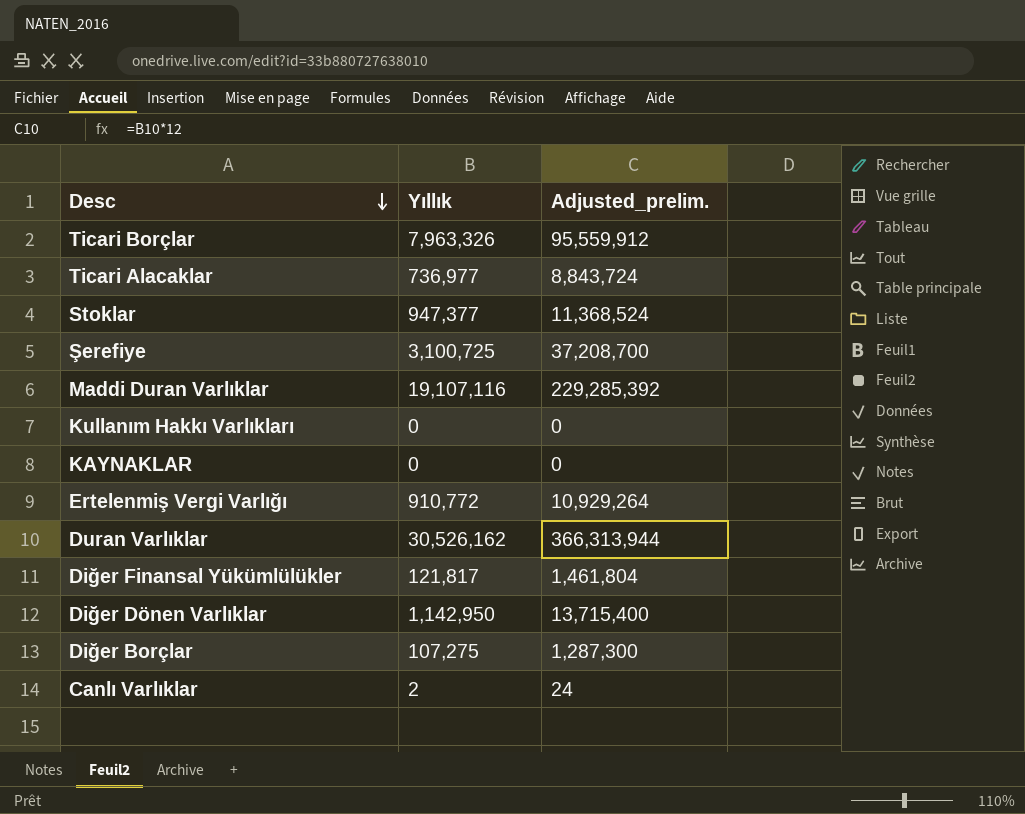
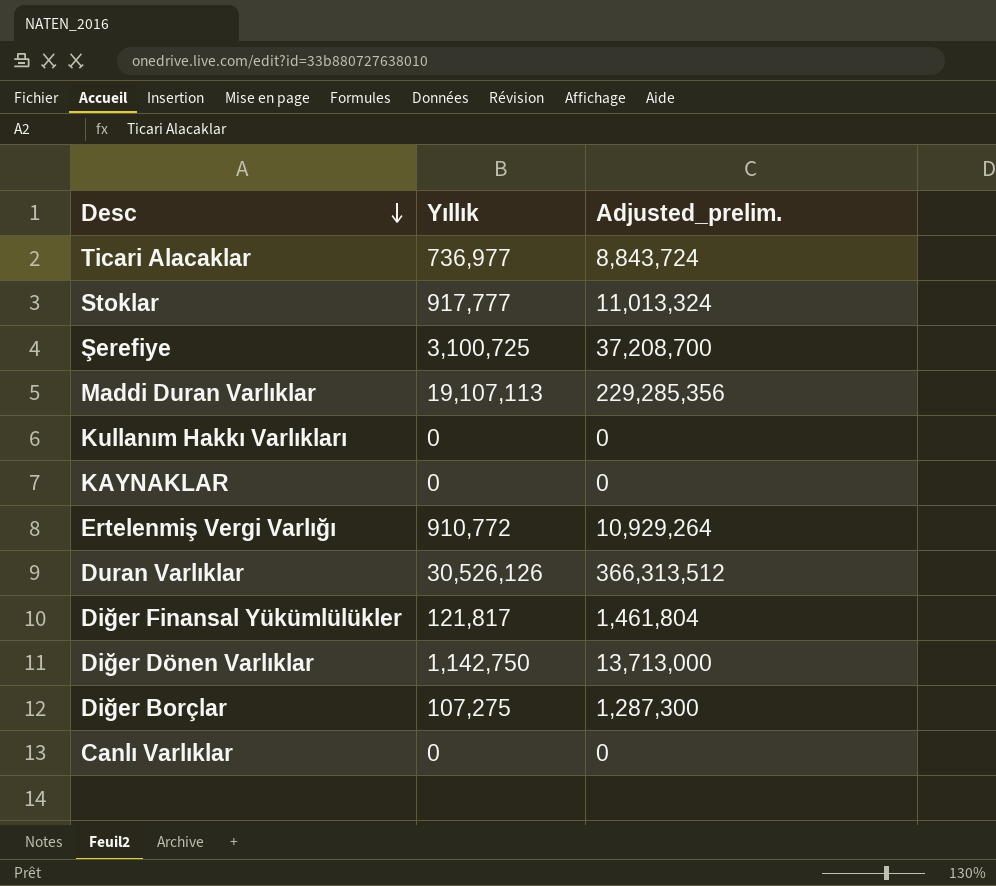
row Ticari Borçlar: 7,963,326 | 95,559,912 -> none
Stoklar | Yıllık: 947,377 -> 917,777
Stoklar | Adjusted_prelim.: 11,368,524 -> 11,013,324
Maddi Duran Varlıklar | Yıllık: 19,107,116 -> 19,107,113
Maddi Duran Varlıklar | Adjusted_prelim.: 229,285,392 -> 229,285,356
Duran Varlıklar | Yıllık: 30,526,162 -> 30,526,126
Duran Varlıklar | Adjusted_prelim.: 366,313,944 -> 366,313,512
Diğer Dönen Varlıklar | Yıllık: 1,142,950 -> 1,142,750
Diğer Dönen Varlıklar | Adjusted_prelim.: 13,715,400 -> 13,713,000
Canlı Varlıklar | Yıllık: 2 -> 0
Canlı Varlıklar | Adjusted_prelim.: 24 -> 0

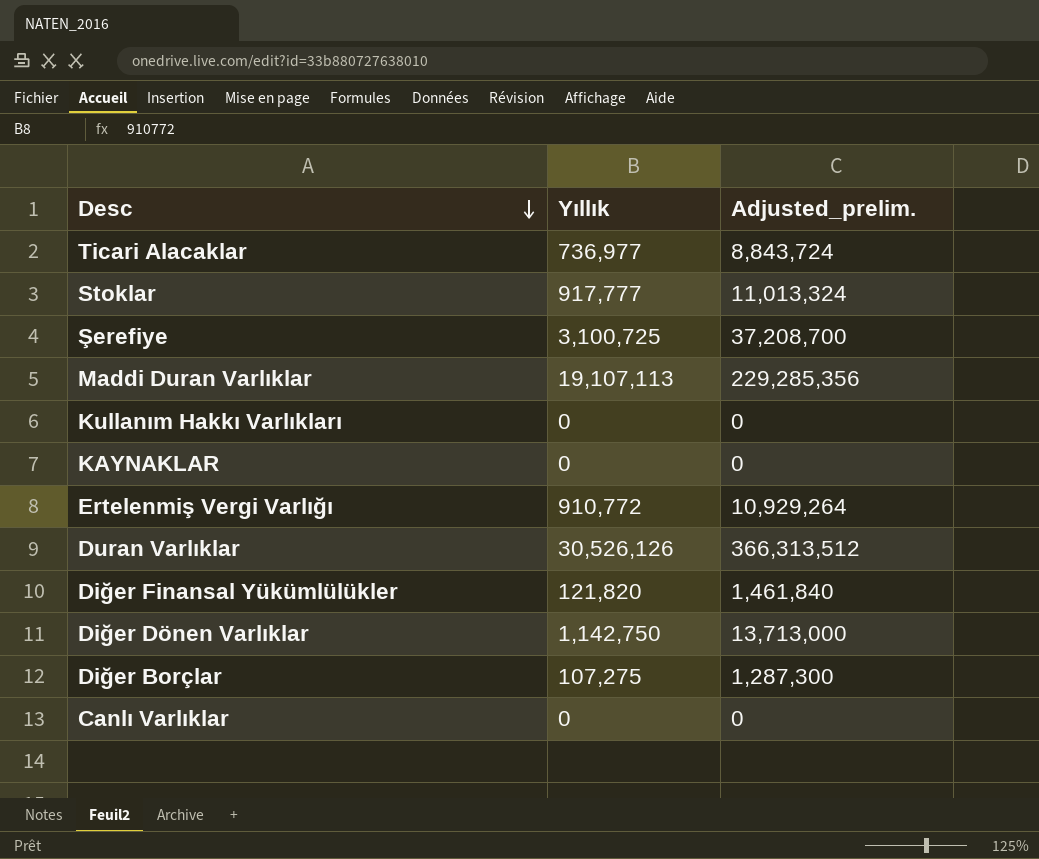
Diğer Finansal Yükümlülükler | Yıllık: 121,817 -> 121,820
Diğer Finansal Yükümlülükler | Adjusted_prelim.: 1,461,804 -> 1,461,840

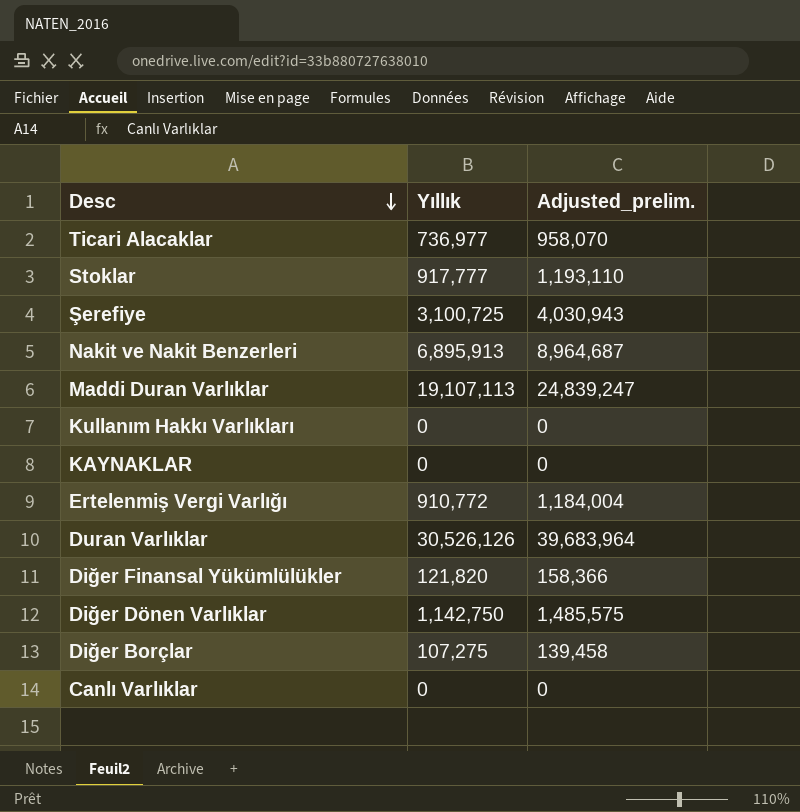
column Adjusted_prelim. | formula: [Yıllık] * 12 -> [Yıllık] * 1.3
row Nakit ve Nakit Benzerleri: none -> 6,895,913 | 8,964,687

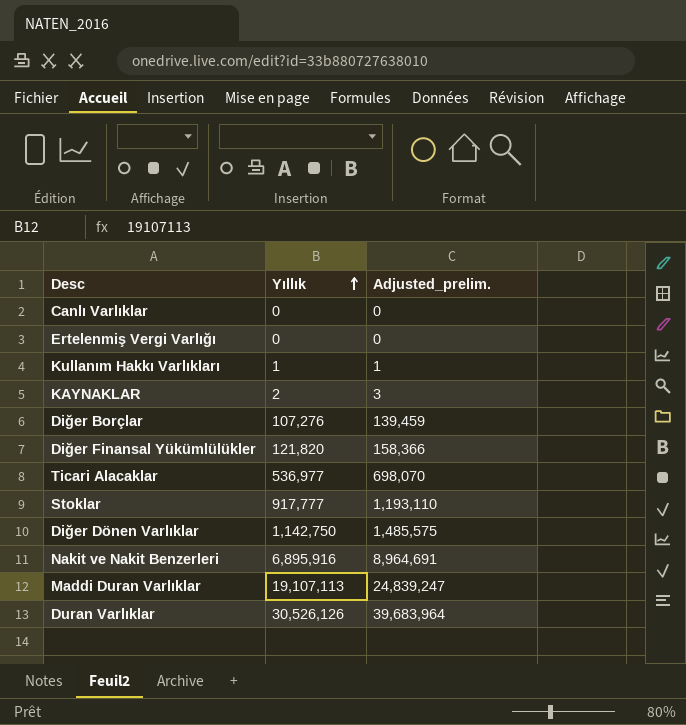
row order: Desc descending -> Yıllık ascending
row Şerefiye: 3,100,725 | 4,030,943 -> none
Ertelenmiş Vergi Varlığı | Yıllık: 910,772 -> 0
Ertelenmiş Vergi Varlığı | Adjusted_prelim.: 1,184,004 -> 0
Kullanım Hakkı Varlıkları | Yıllık: 0 -> 1
Kullanım Hakkı Varlıkları | Adjusted_prelim.: 0 -> 1
KAYNAKLAR | Yıllık: 0 -> 2
KAYNAKLAR | Adjusted_prelim.: 0 -> 3
Diğer Borçlar | Yıllık: 107,275 -> 107,276
Diğer Borçlar | Adjusted_prelim.: 139,458 -> 139,459
Ticari Alacaklar | Yıllık: 736,977 -> 536,977
Ticari Alacaklar | Adjusted_prelim.: 958,070 -> 698,070
Nakit ve Nakit Benzerleri | Yıllık: 6,895,913 -> 6,895,916
Nakit ve Nakit Benzerleri | Adjusted_prelim.: 8,964,687 -> 8,964,691

